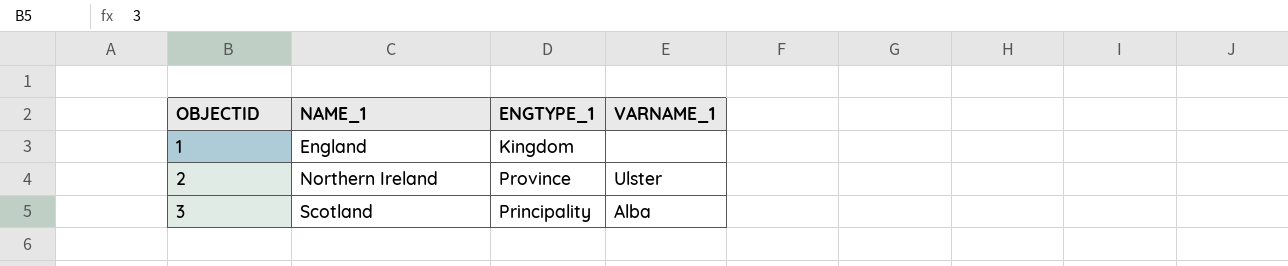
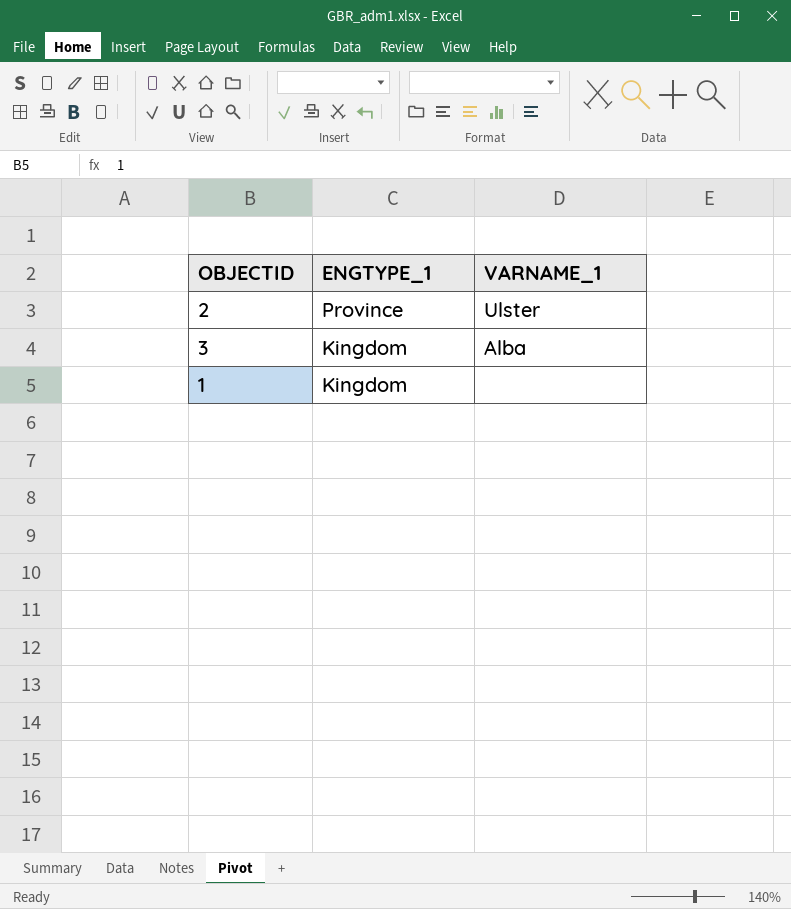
row order: OBJECTID ascending -> ENGTYPE_1 descending
column NAME_1 | position: 2 -> none
3 | ENGTYPE_1: Principality -> Kingdom

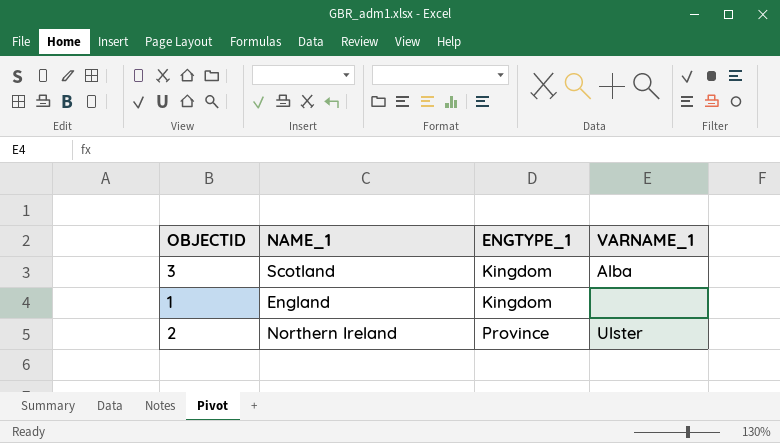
row order: ENGTYPE_1 descending -> ENGTYPE_1 ascending
column NAME_1 | position: none -> 2

